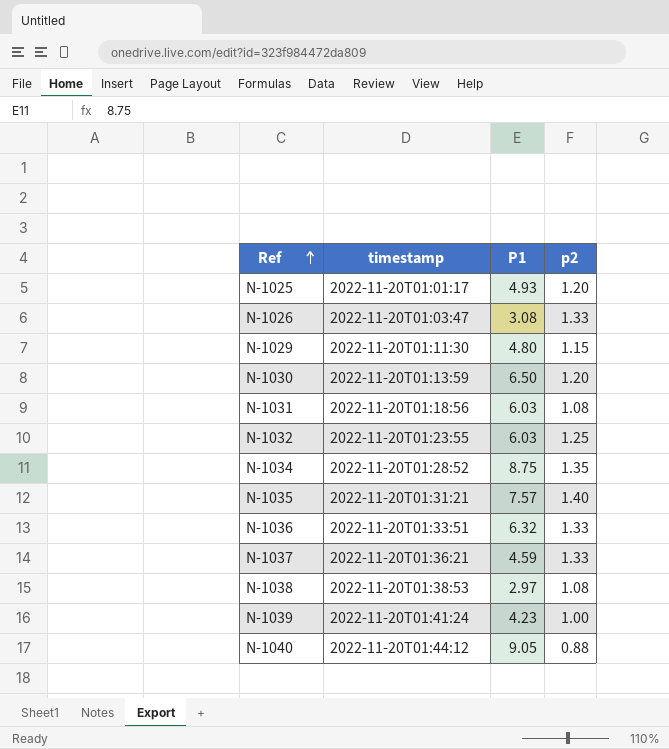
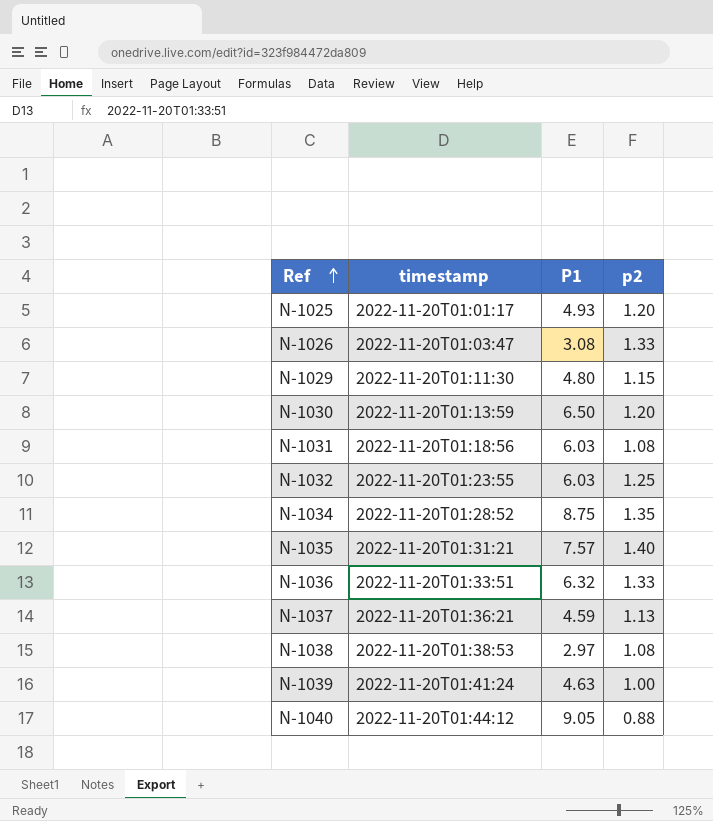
N-1037 | p2: 1.33 -> 1.13
N-1039 | P1: 4.23 -> 4.63

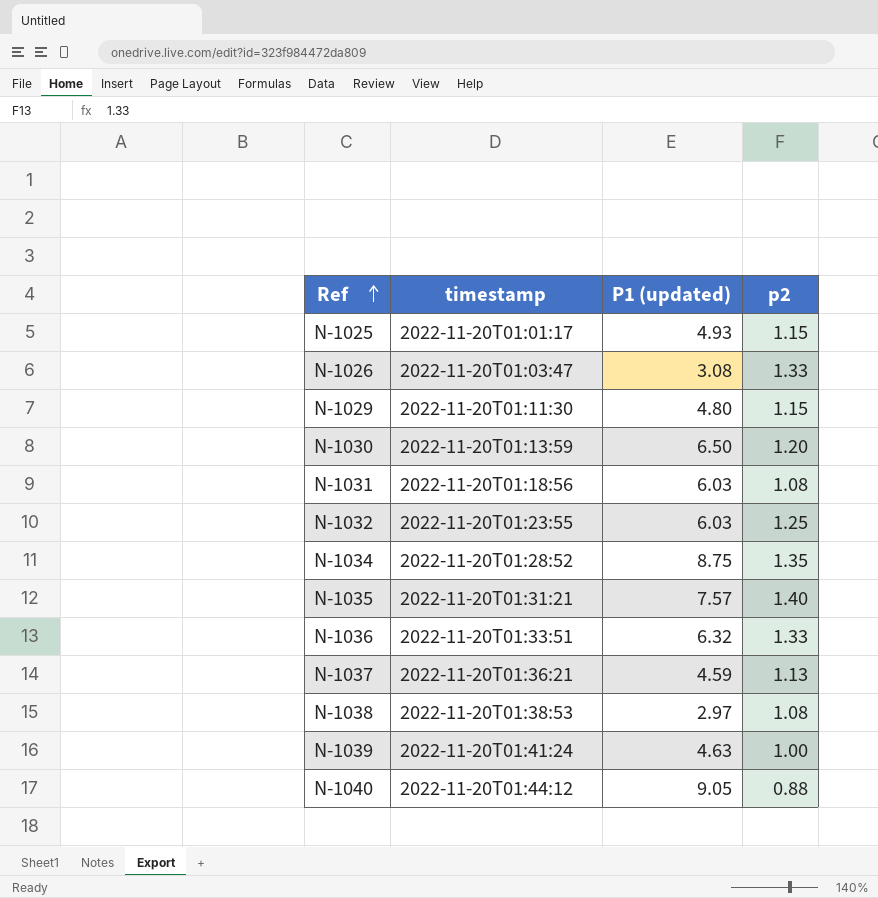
column name: P1 -> P1 (updated)
N-1025 | p2: 1.20 -> 1.15

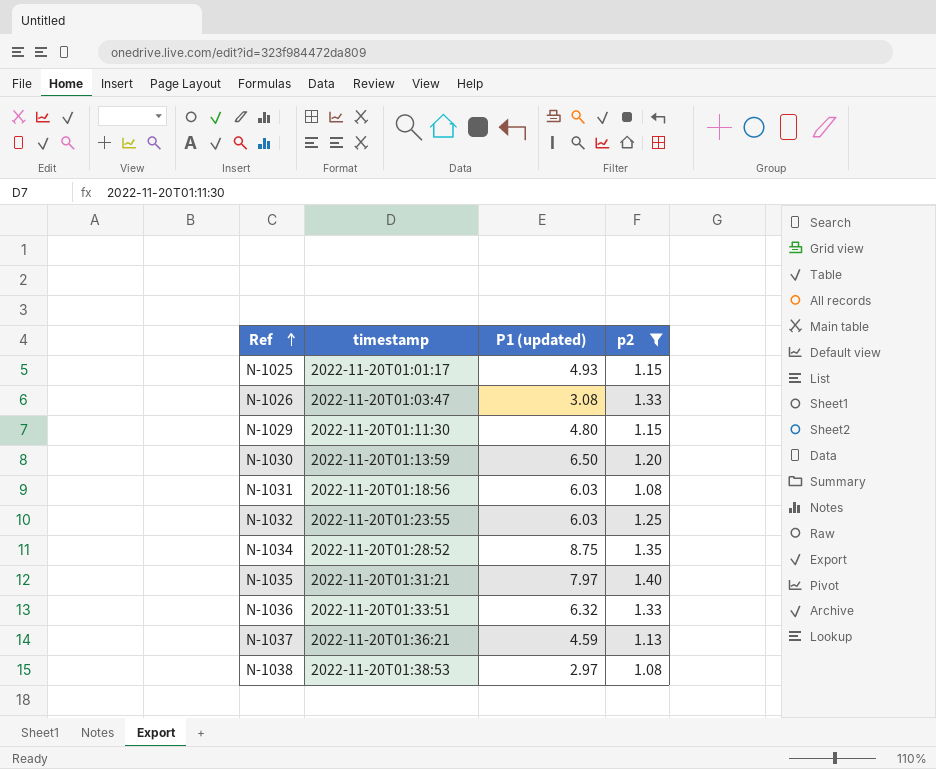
filter: none -> p2 >= 1.08
N-1035 | P1 (updated): 7.57 -> 7.97

